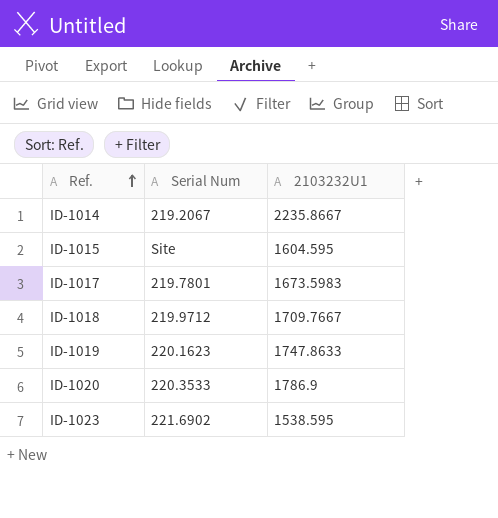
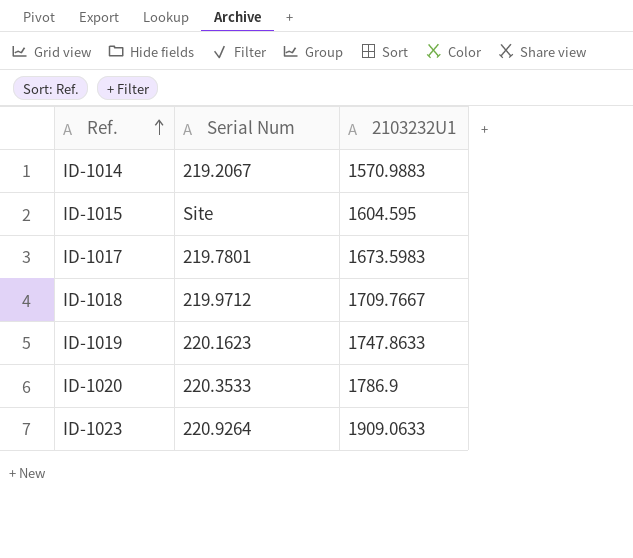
ID-1014 | 2103232U1: 2235.8667 -> 1570.9883
ID-1023 | Serial Num: 221.6902 -> 220.9264
ID-1023 | 2103232U1: 1538.595 -> 1909.0633

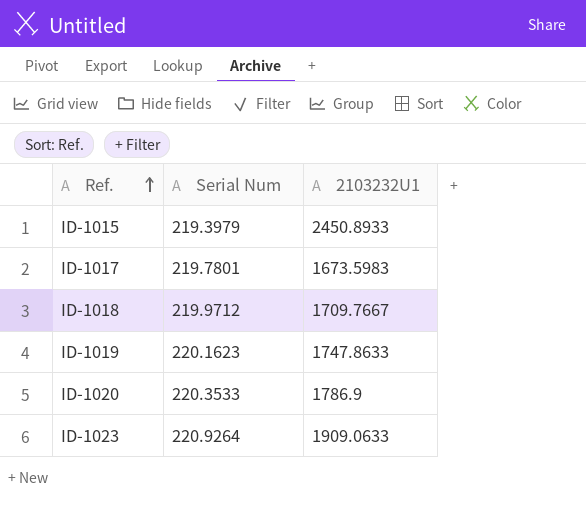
row ID-1014: 219.2067 | 1570.9883 -> none
ID-1015 | Serial Num: Site -> 219.3979
ID-1015 | 2103232U1: 1604.595 -> 2450.8933

